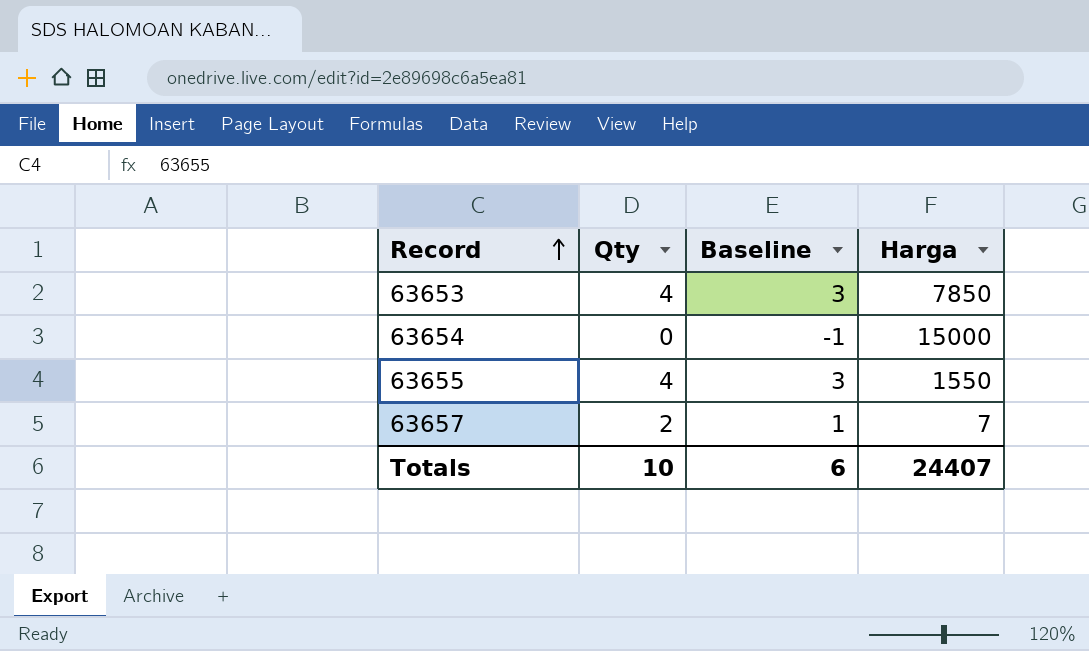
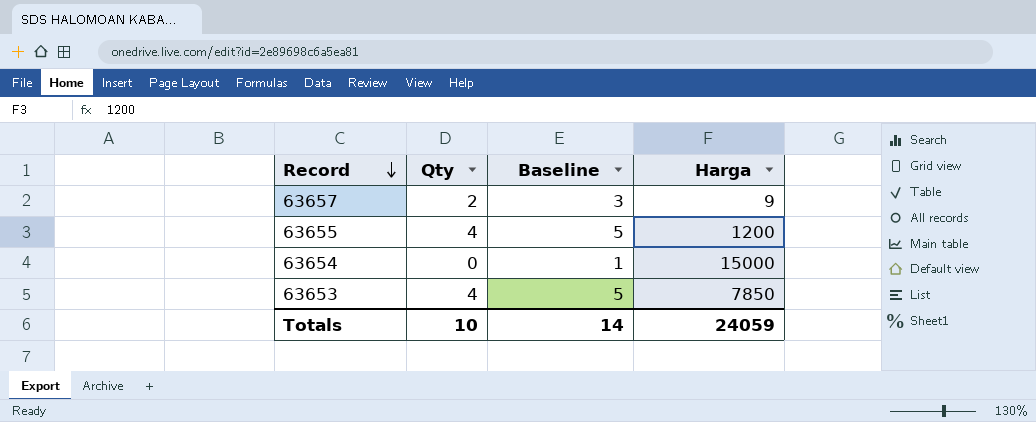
row order: Record ascending -> Record descending
column Baseline | formula: [Qty] - 1 -> [Qty] + 1
63657 | Harga: 7 -> 9
63655 | Harga: 1550 -> 1200
Totals | Baseline: 6 -> 14
Totals | Harga: 24407 -> 24059

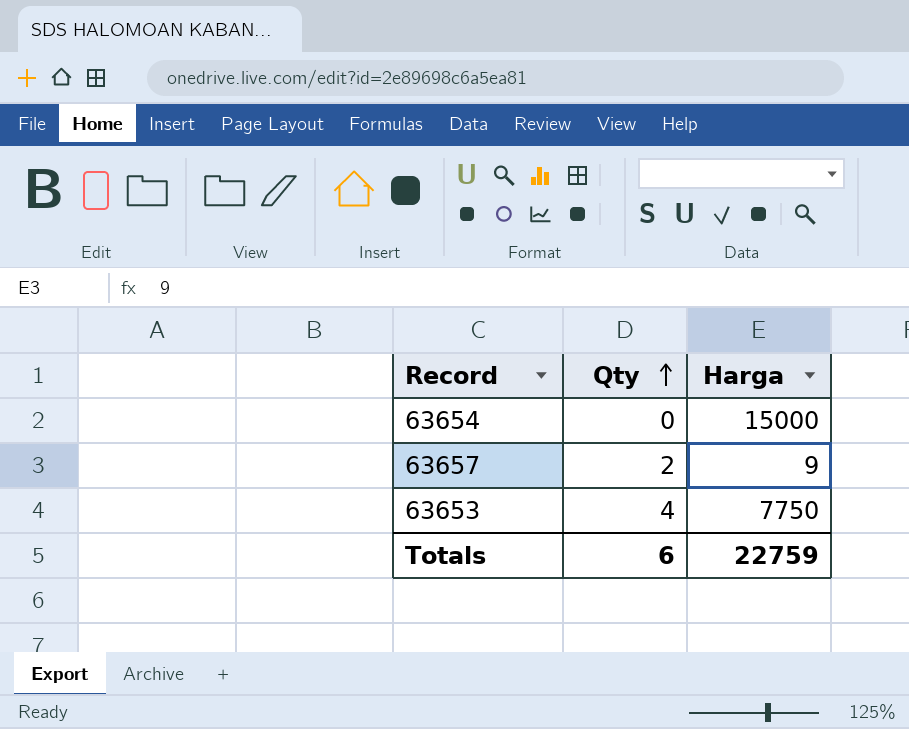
row order: Record descending -> Qty ascending
column Baseline | formula: [Qty] + 1 -> none
row 63655: 4 | 5 | 1200 -> none
63653 | Harga: 7850 -> 7750
Totals | Qty: 10 -> 6
Totals | Harga: 24059 -> 22759

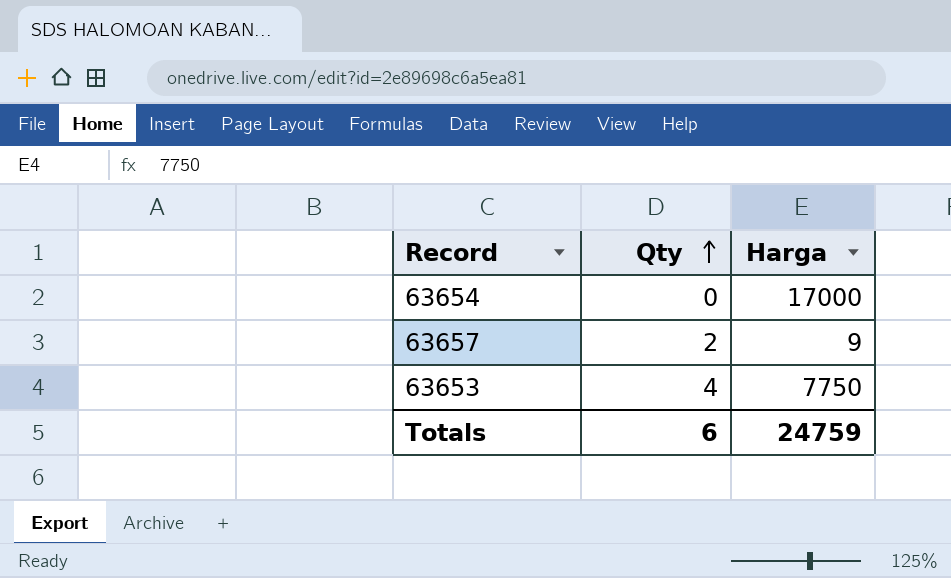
63654 | Harga: 15000 -> 17000
Totals | Harga: 22759 -> 24759

